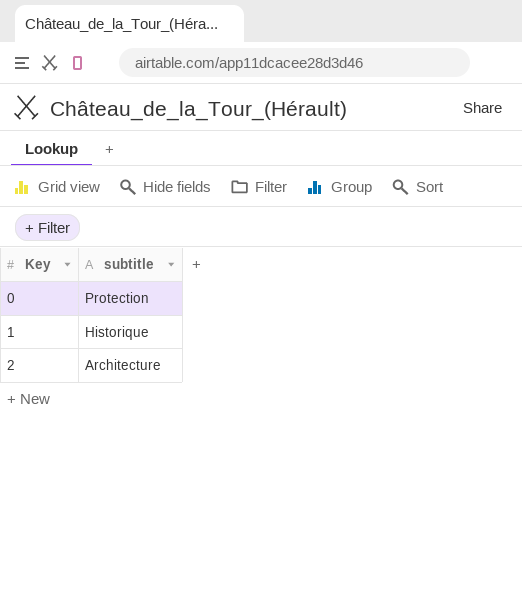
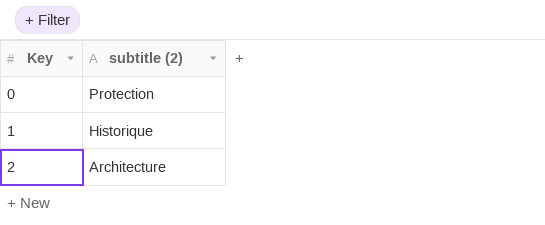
column name: subtitle -> subtitle (2)

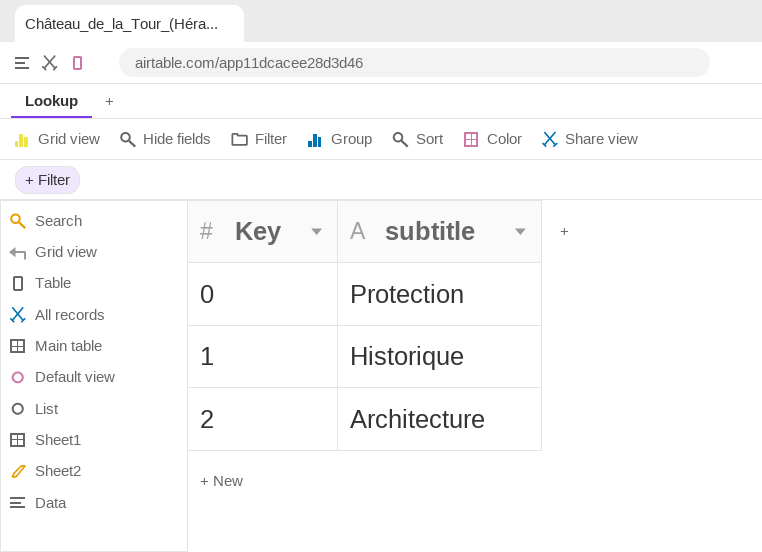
column name: subtitle (2) -> subtitle

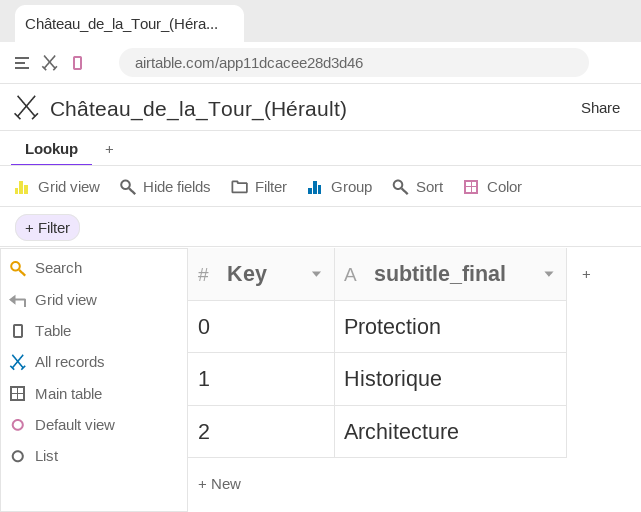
column name: subtitle -> subtitle_final

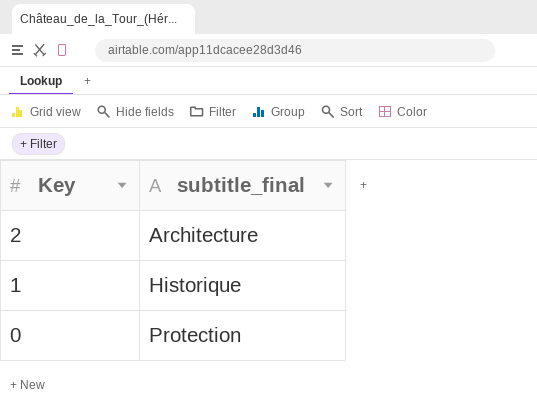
row order: Key ascending -> Key descending

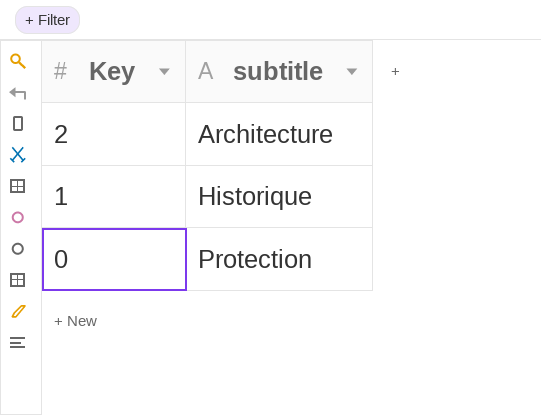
column name: subtitle_final -> subtitle

